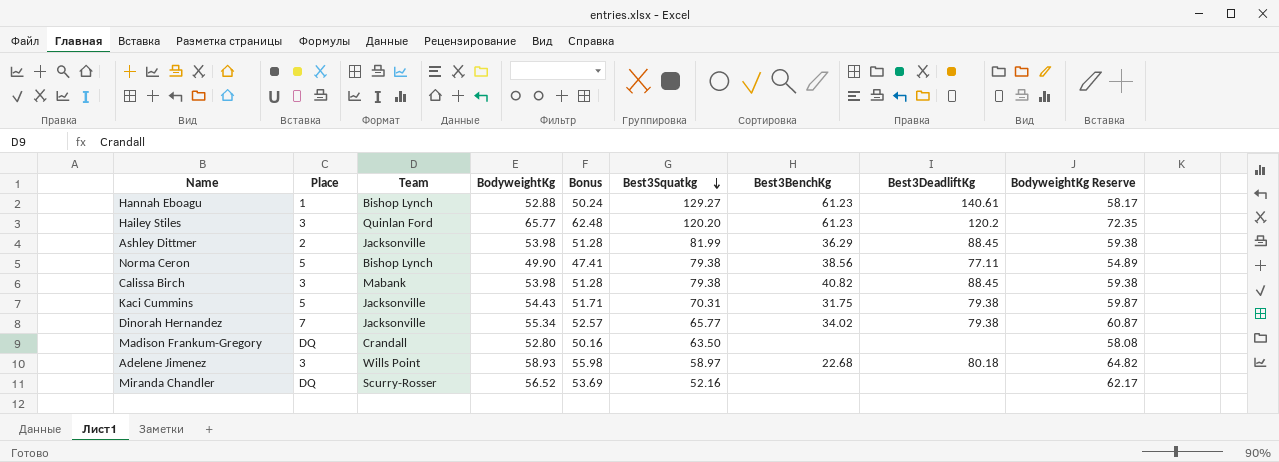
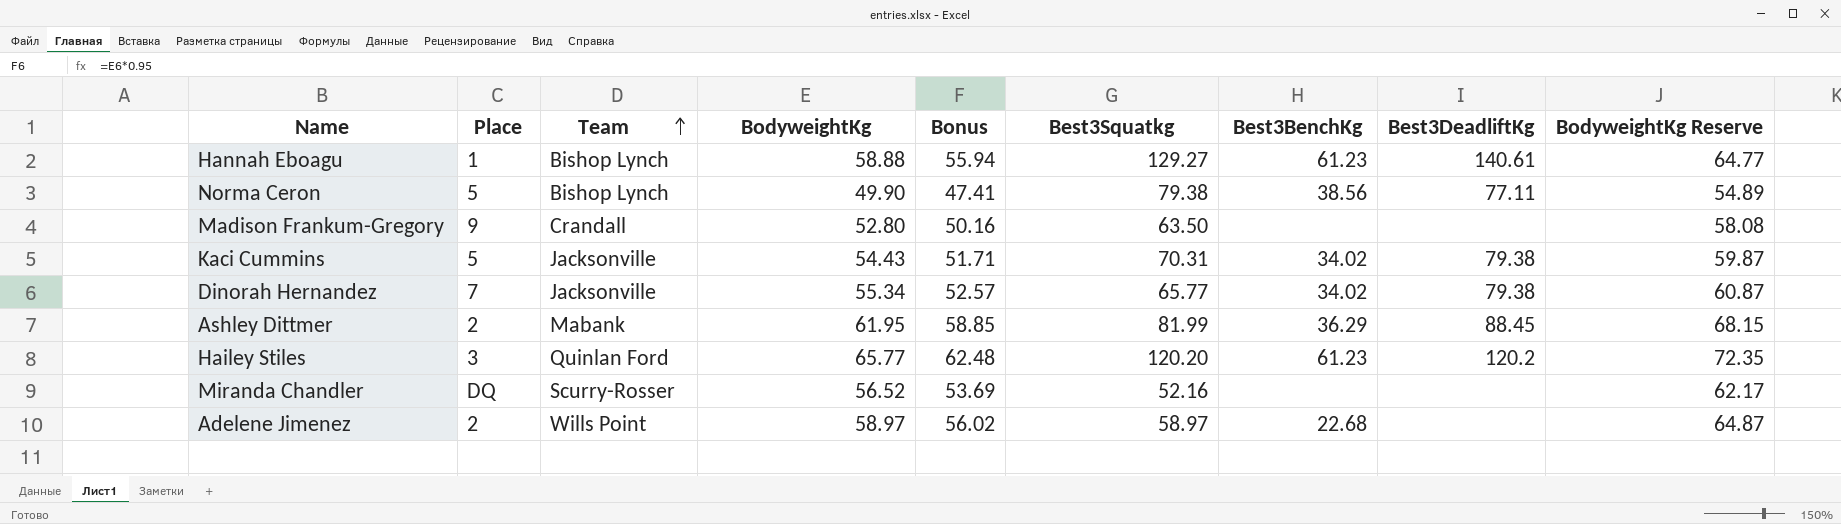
row order: Best3Squatkg descending -> Team ascending
row Calissa Birch: 3 | Mabank | 53.98 | 51.28 | 79.38 | 40.82 | 88.45 | 59.38 -> none
Hannah Eboagu | BodyweightKg: 52.88 -> 58.88
Hannah Eboagu | Bonus: 50.24 -> 55.94
Hannah Eboagu | BodyweightKg Reserve: 58.17 -> 64.77
Madison Frankum-Gregory | Place: DQ -> 9
Kaci Cummins | Best3BenchKg: 31.75 -> 34.02
Ashley Dittmer | Team: Jacksonville -> Mabank
Ashley Dittmer | BodyweightKg: 53.98 -> 61.95
Ashley Dittmer | Bonus: 51.28 -> 58.85
Ashley Dittmer | BodyweightKg Reserve: 59.38 -> 68.15
Adelene Jimenez | Place: 3 -> 2
Adelene Jimenez | BodyweightKg: 58.93 -> 58.97
Adelene Jimenez | Bonus: 55.98 -> 56.02
Adelene Jimenez | Best3DeadliftKg: 80.18 -> none
Adelene Jimenez | BodyweightKg Reserve: 64.82 -> 64.87

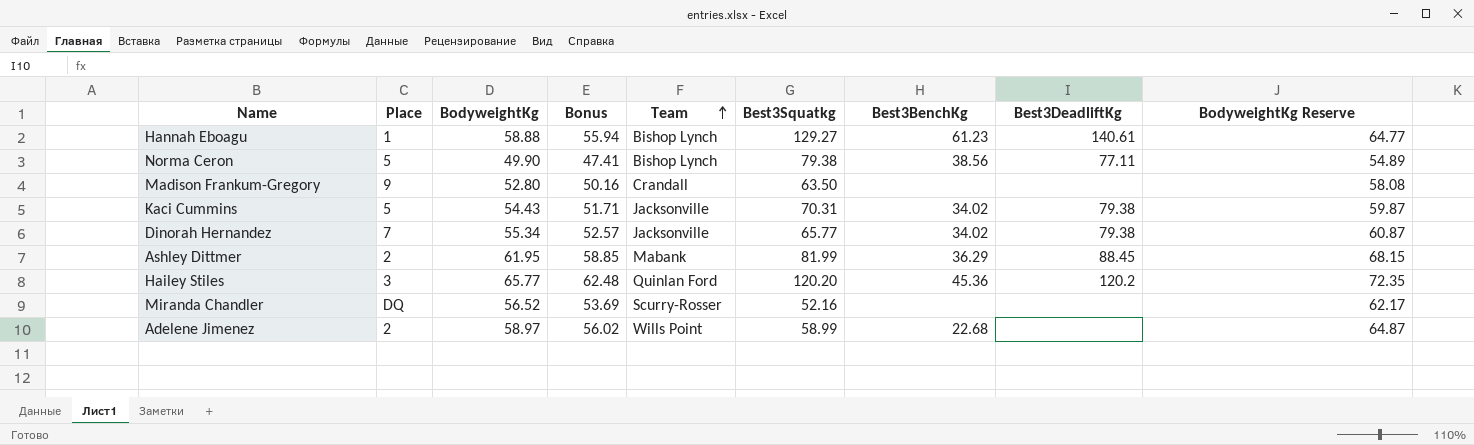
column Team | position: 3 -> 5
Hailey Stiles | Best3BenchKg: 61.23 -> 45.36
Adelene Jimenez | Best3Squatkg: 58.97 -> 58.99

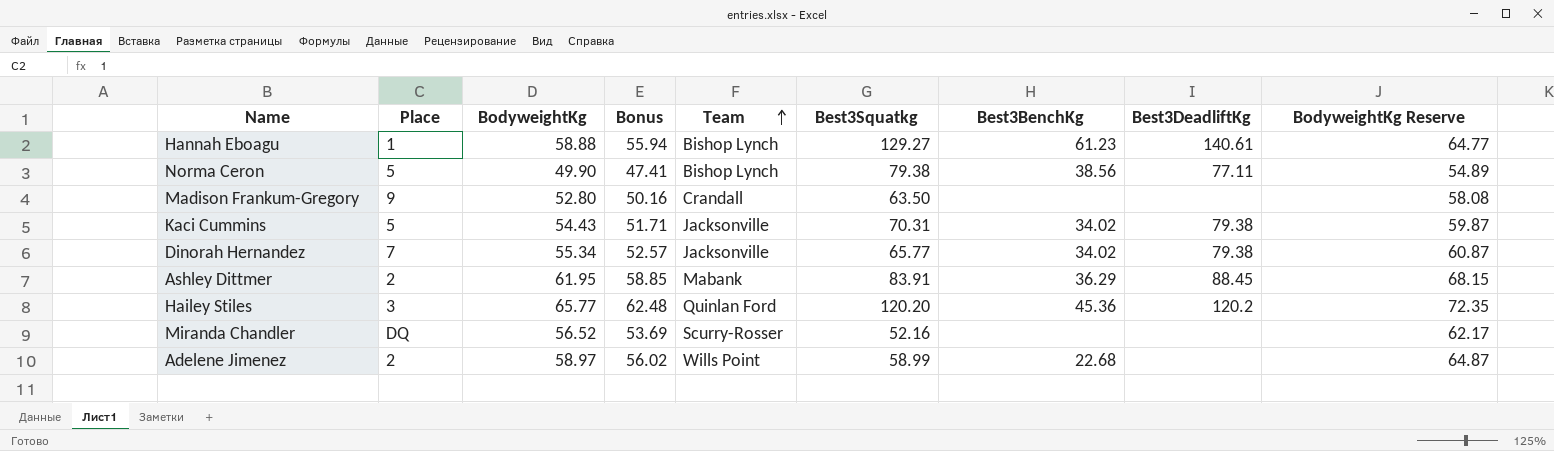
Ashley Dittmer | Best3Squatkg: 81.99 -> 83.91

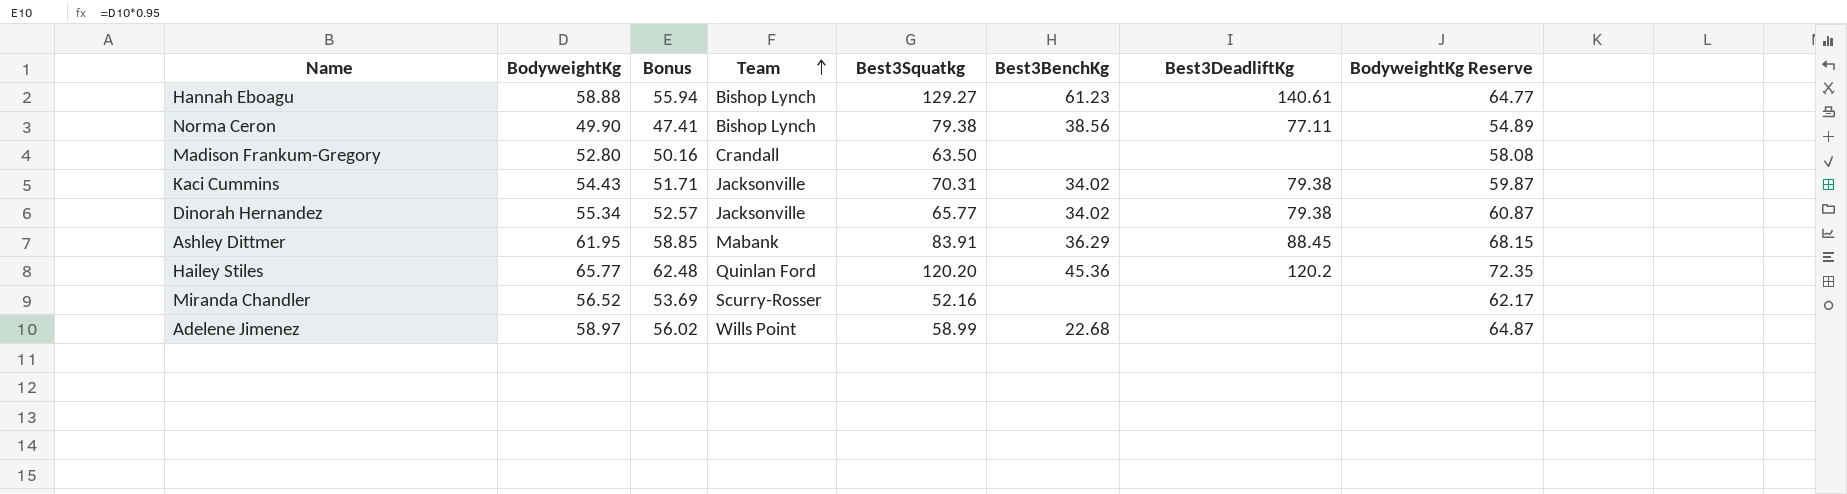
column Place | position: 2 -> none

